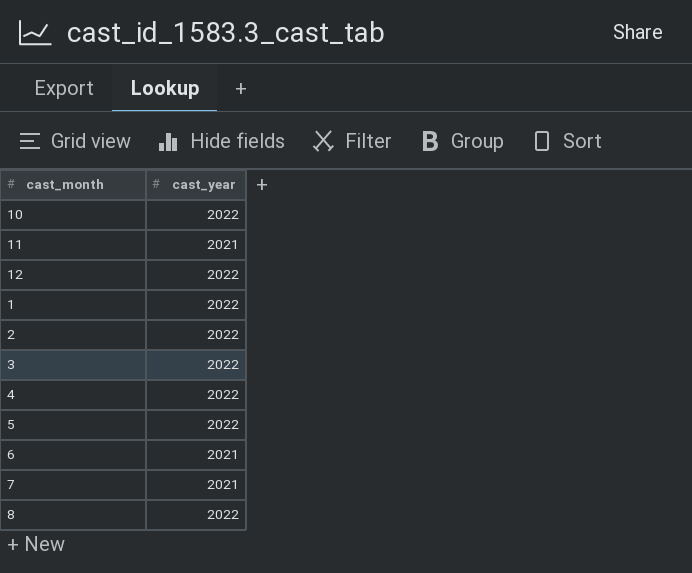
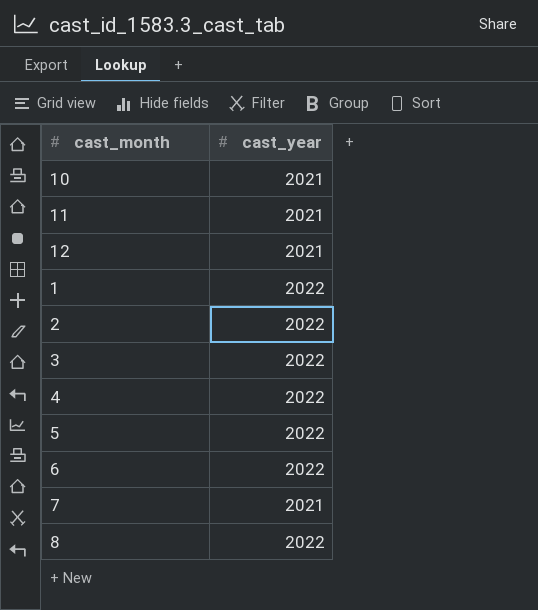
10 | cast_year: 2022 -> 2021
12 | cast_year: 2022 -> 2021
6 | cast_year: 2021 -> 2022

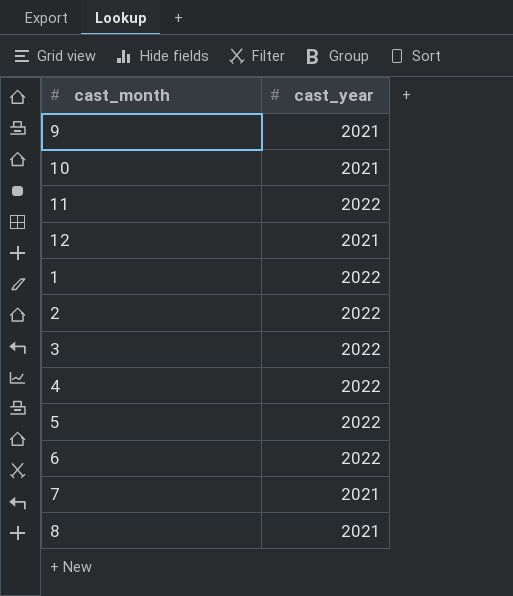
row 9: none -> 2021
11 | cast_year: 2021 -> 2022
8 | cast_year: 2022 -> 2021

